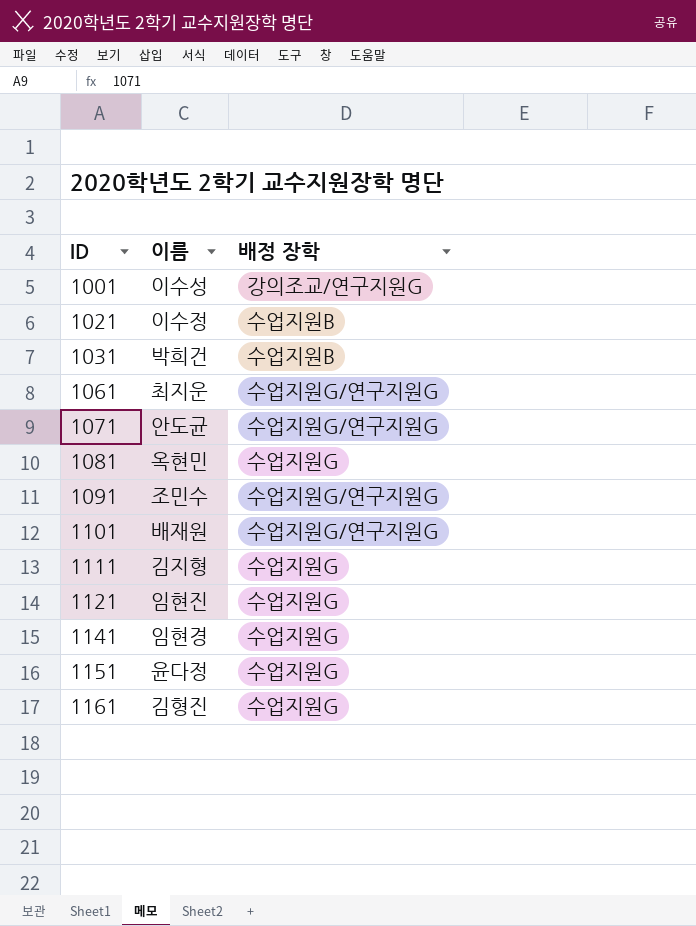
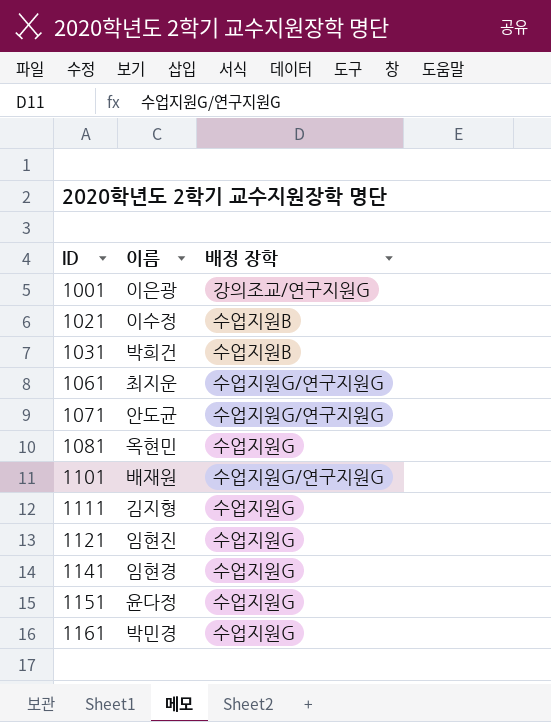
row 1091: 조민수 | 수업지원G/연구지원G -> none
1001 | 이름: 이수성 -> 이은광
1161 | 이름: 김형진 -> 박민경

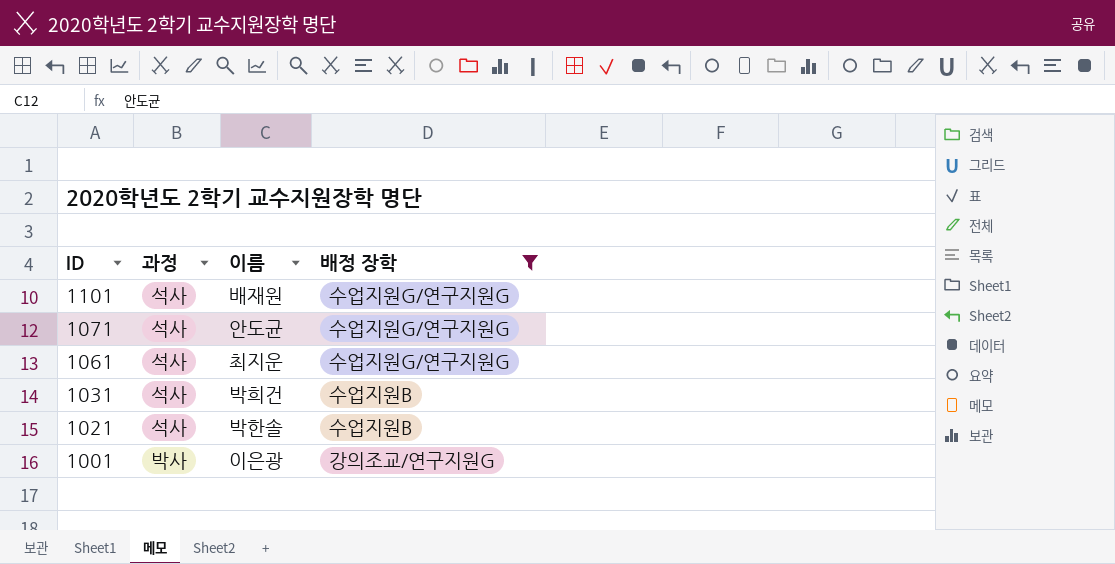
filter: none -> 배정 장학 != 수업지원G
row order: ID ascending -> ID descending
column 과정 | position: none -> 2
1021 | 이름: 이수정 -> 박한솔

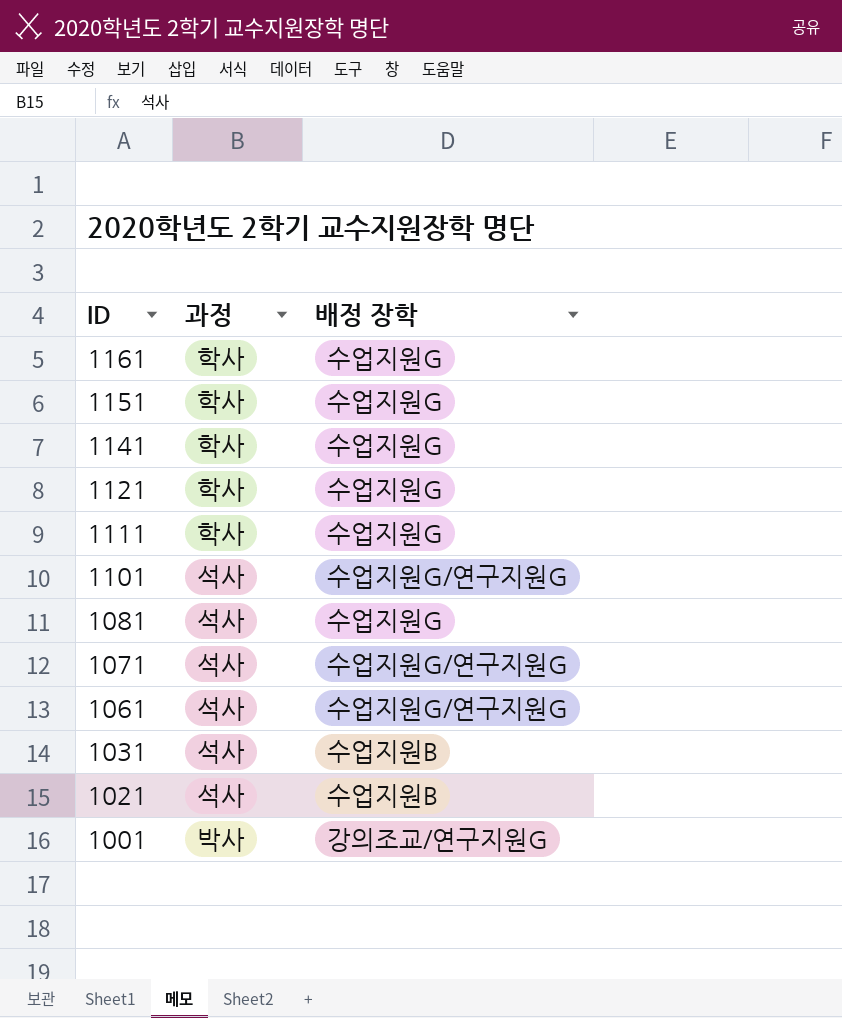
filter: 배정 장학 != 수업지원G -> none
column 이름 | position: 3 -> none

